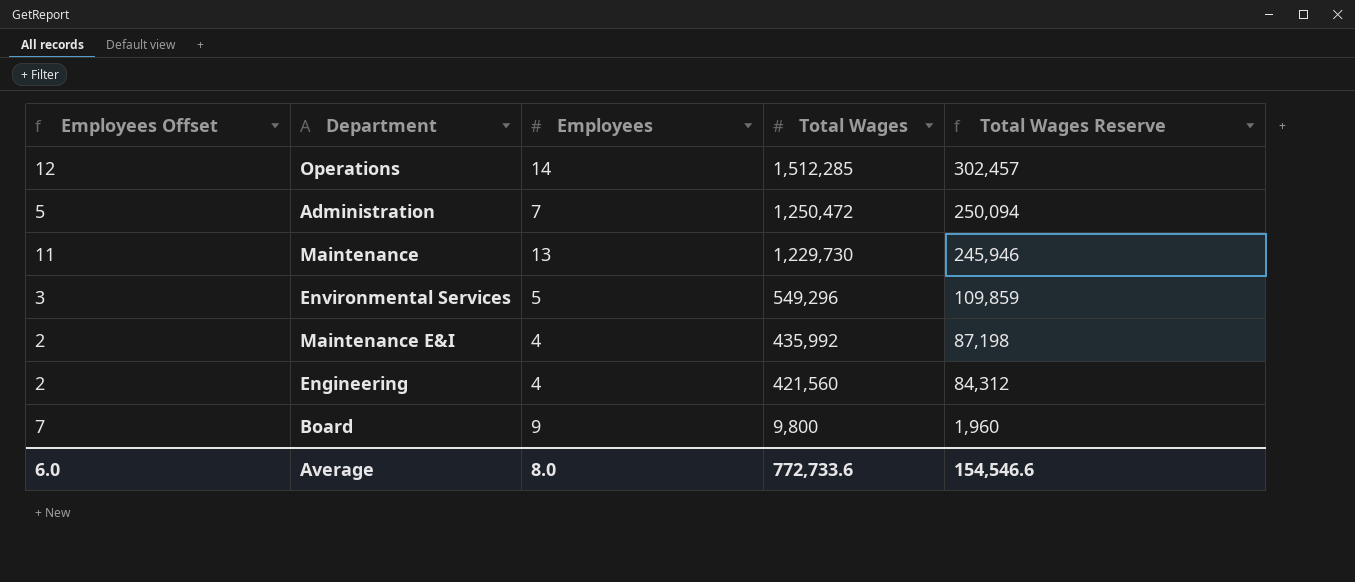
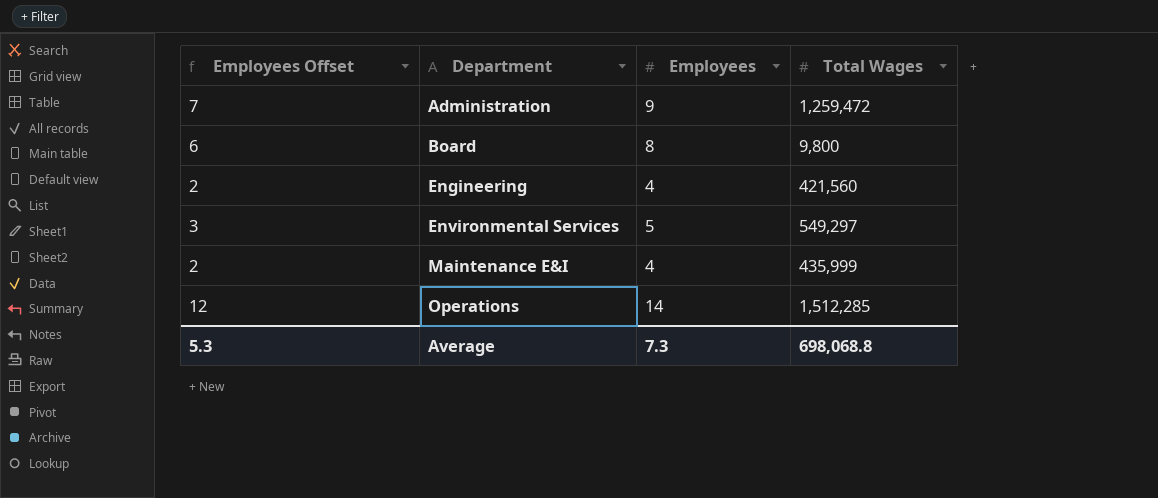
row order: Total Wages descending -> Department ascending
column Total Wages Reserve | formula: [Total Wages] * 0.2 -> none
row Maintenance: 11 | 13 | 1,229,730 | 245,946 -> none
Administration | Employees Offset: 5 -> 7
Administration | Employees: 7 -> 9
Administration | Total Wages: 1,250,472 -> 1,259,472
Board | Employees Offset: 7 -> 6
Board | Employees: 9 -> 8
Environmental Services | Total Wages: 549,296 -> 549,297
Maintenance E&I | Total Wages: 435,992 -> 435,999
Average | Employees Offset: 6.0 -> 5.3
Average | Employees: 8.0 -> 7.3
Average | Total Wages: 772,733.6 -> 698,068.8

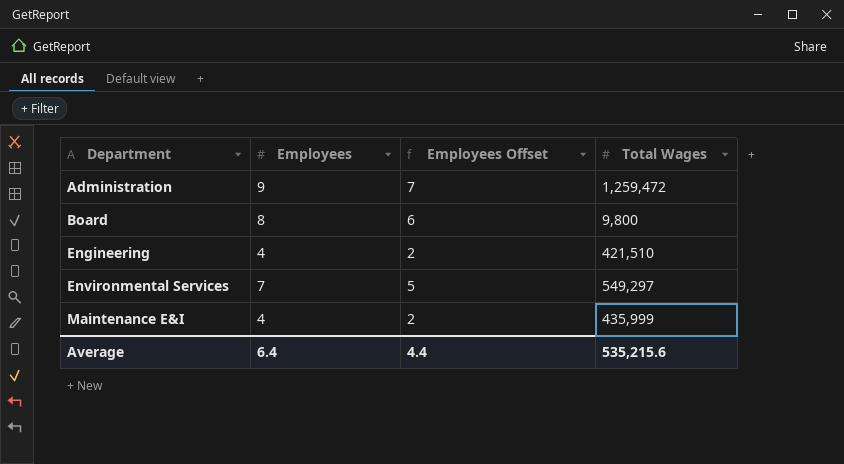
column Employees Offset | position: 1 -> 3
row Operations: 12 | 14 | 1,512,285 -> none
Engineering | Total Wages: 421,560 -> 421,510
Environmental Services | Employees: 5 -> 7
Environmental Services | Employees Offset: 3 -> 5
Average | Employees: 7.3 -> 6.4
Average | Employees Offset: 5.3 -> 4.4
Average | Total Wages: 698,068.8 -> 535,215.6

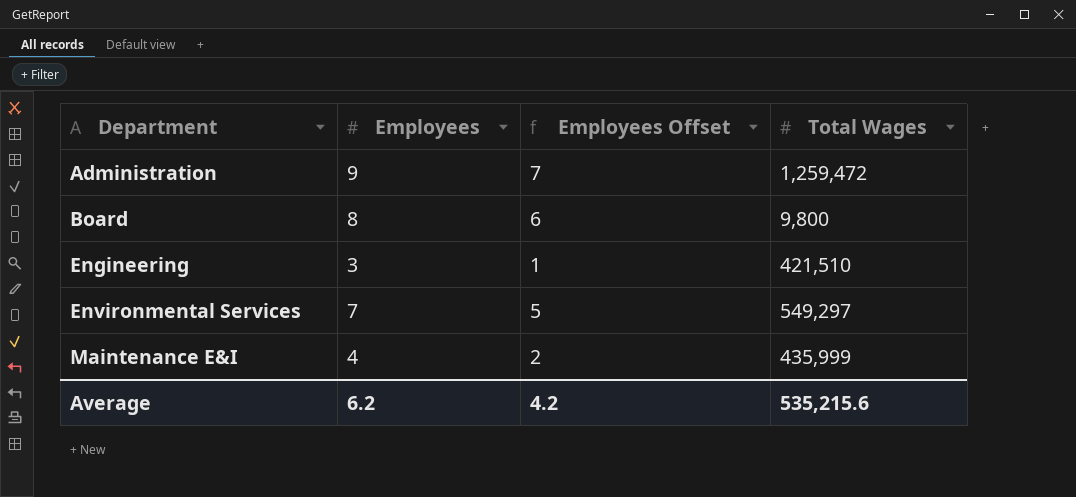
Engineering | Employees: 4 -> 3
Engineering | Employees Offset: 2 -> 1
Average | Employees: 6.4 -> 6.2
Average | Employees Offset: 4.4 -> 4.2

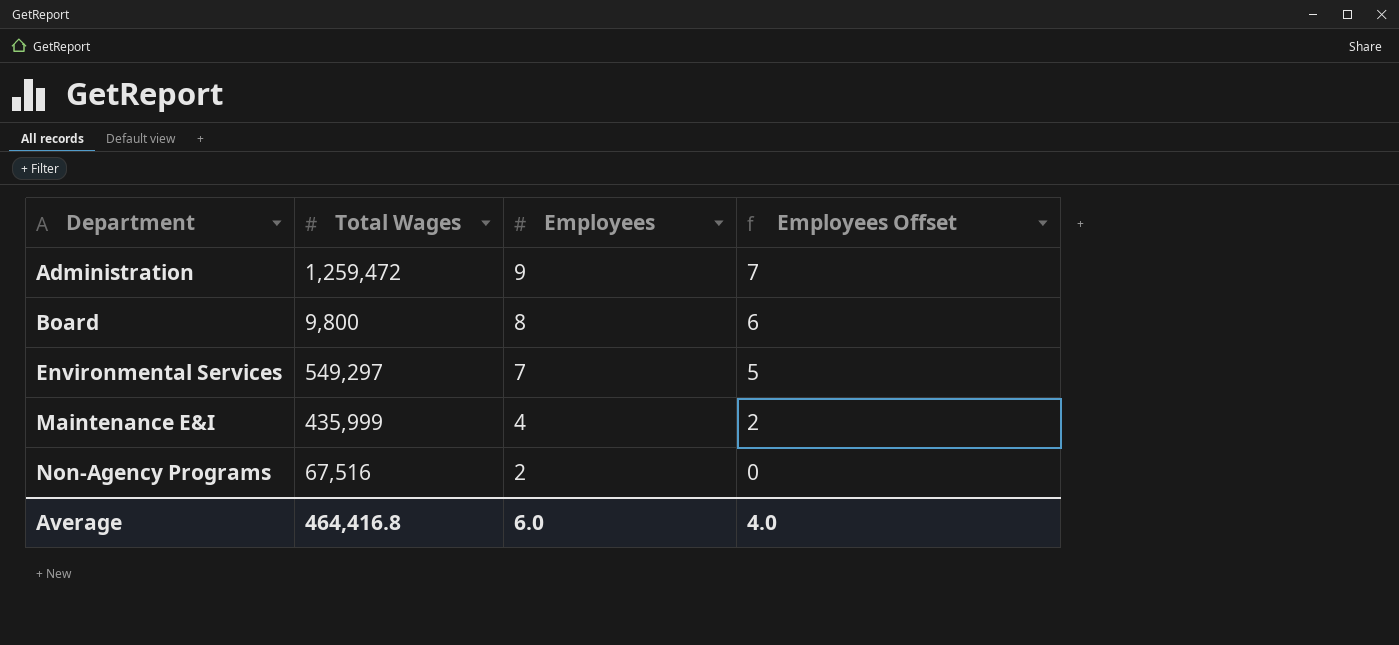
column Total Wages | position: 4 -> 2
row Engineering: 3 | 1 | 421,510 -> none
row Non-Agency Programs: none -> 67,516 | 2 | 0
Average | Total Wages: 535,215.6 -> 464,416.8
Average | Employees: 6.2 -> 6.0
Average | Employees Offset: 4.2 -> 4.0

